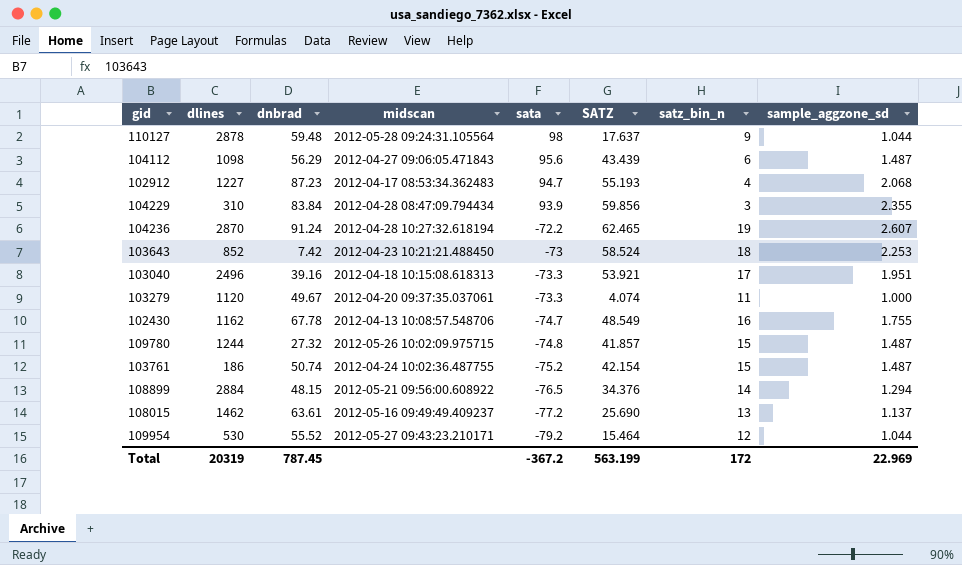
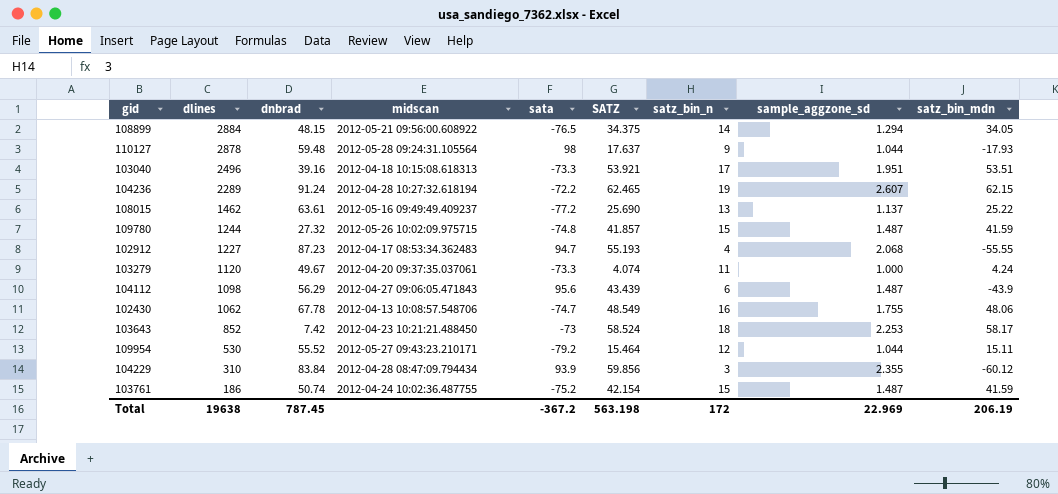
row order: sata descending -> dlines descending
column satz_bin_mdn | position: none -> 9
108899 | SATZ: 34.376 -> 34.375
104236 | dlines: 2870 -> 2289
102430 | dlines: 1162 -> 1062
Total | dlines: 20319 -> 19638
Total | SATZ: 563.199 -> 563.198

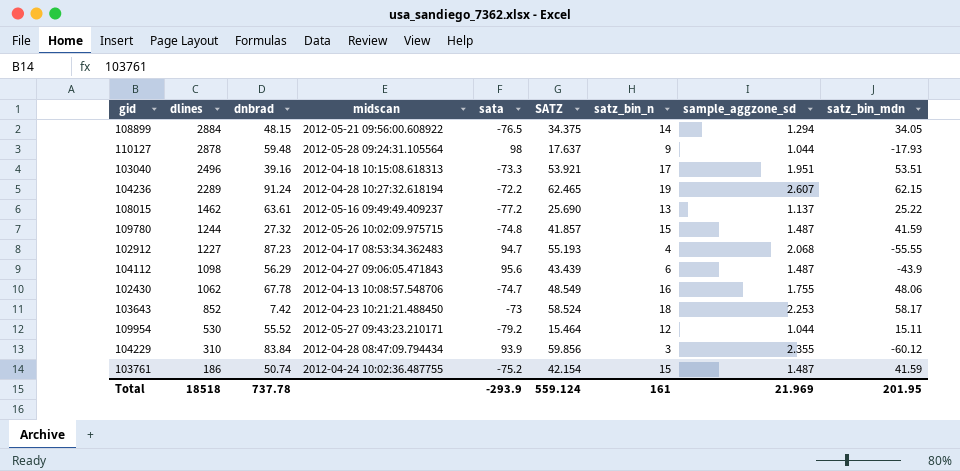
row 103279: 1120 | 49.67 | 2012-04-20 09:37:35.037061 | -73.3 | 4.074 | 11 | 1.000 | 4.24 -> none
Total | dlines: 19638 -> 18518
Total | dnbrad: 787.45 -> 737.78
Total | sata: -367.2 -> -293.9
Total | SATZ: 563.198 -> 559.124
Total | satz_bin_n: 172 -> 161
Total | sample_aggzone_sd: 22.969 -> 21.969
Total | satz_bin_mdn: 206.19 -> 201.95

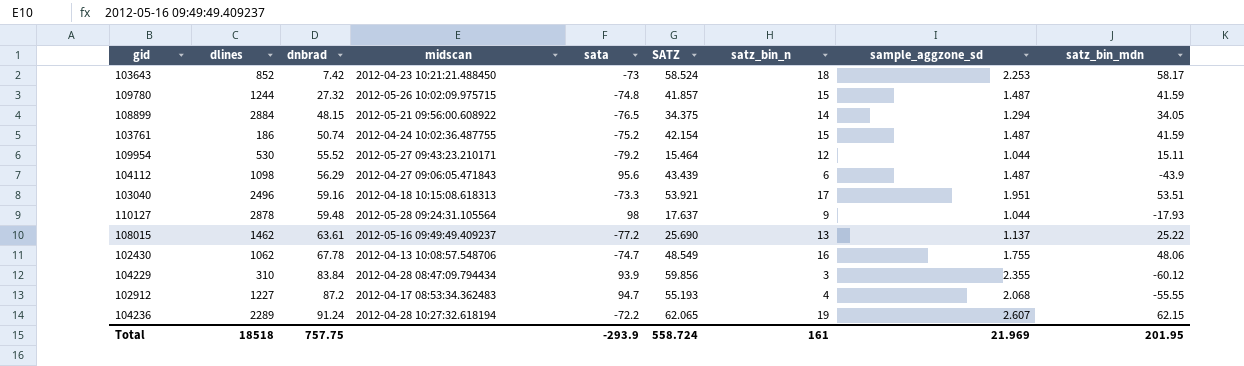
row order: dlines descending -> dnbrad ascending
103040 | dnbrad: 39.16 -> 59.16
102912 | dnbrad: 87.23 -> 87.2
104236 | SATZ: 62.465 -> 62.065
Total | dnbrad: 737.78 -> 757.75
Total | SATZ: 559.124 -> 558.724

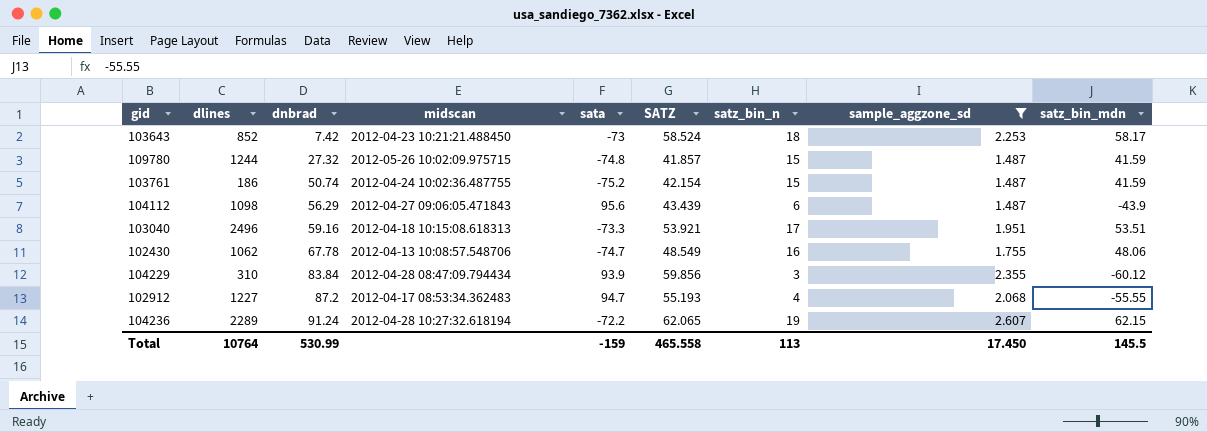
filter: none -> sample_aggzone_sd >= 1.487
Total | dlines: 18518 -> 10764
Total | dnbrad: 757.75 -> 530.99
Total | sata: -293.9 -> -159
Total | SATZ: 558.724 -> 465.558
Total | satz_bin_n: 161 -> 113
Total | sample_aggzone_sd: 21.969 -> 17.450
Total | satz_bin_mdn: 201.95 -> 145.5

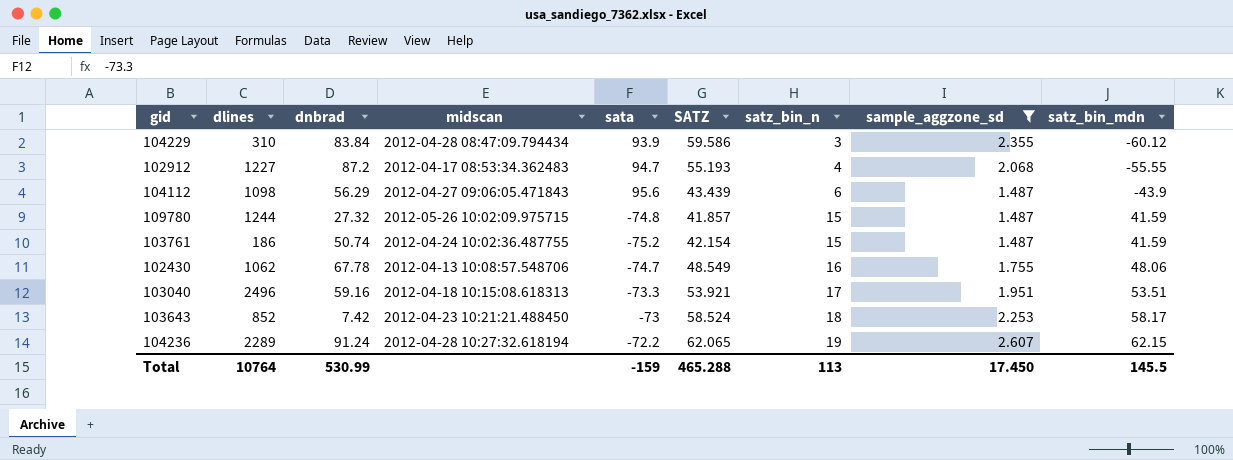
row order: dnbrad ascending -> satz_bin_n ascending
104229 | SATZ: 59.856 -> 59.586
Total | SATZ: 465.558 -> 465.288

